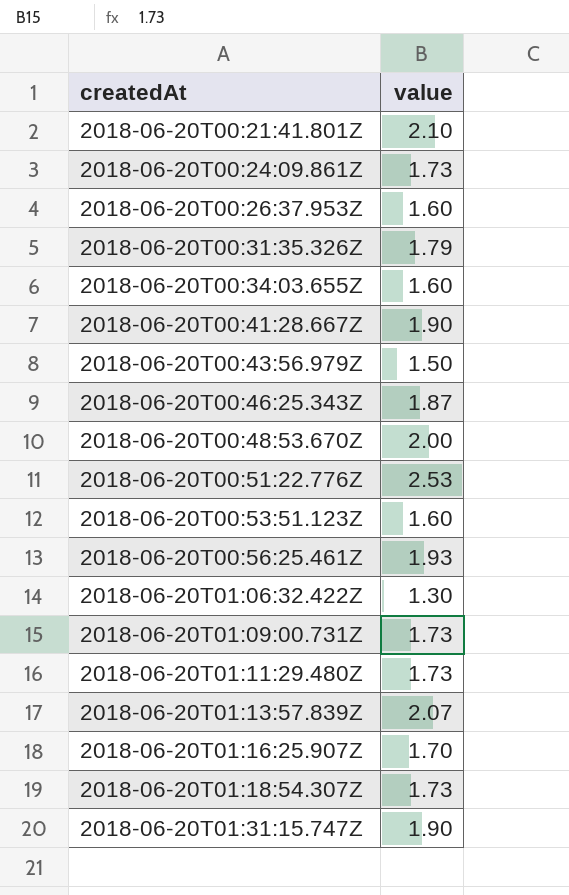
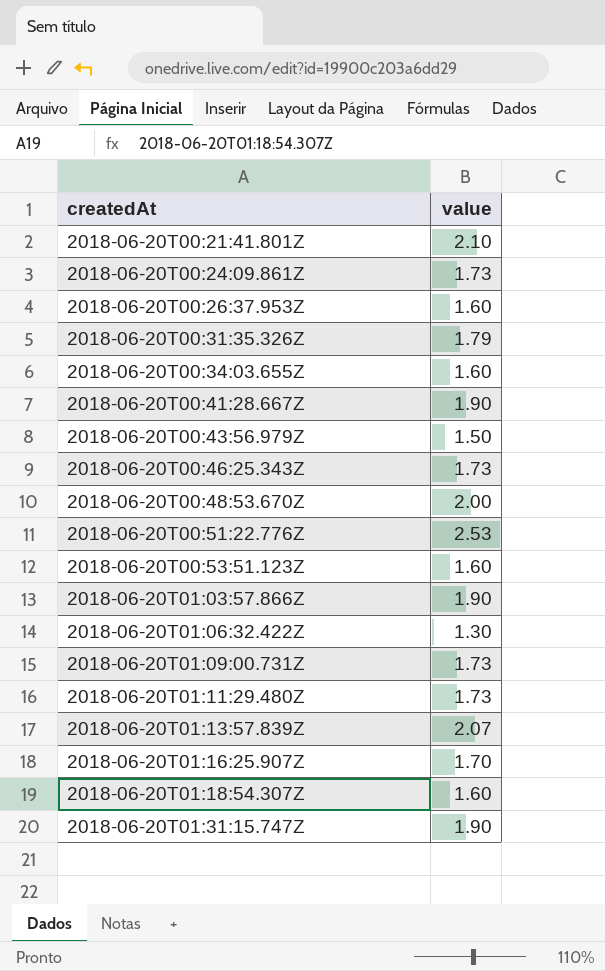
row 2018-06-20T00:56:25.461Z: 1.93 -> none
2018-06-20T00:46:25.343Z | value: 1.87 -> 1.73
row 2018-06-20T01:03:57.866Z: none -> 1.90
2018-06-20T01:18:54.307Z | value: 1.73 -> 1.60

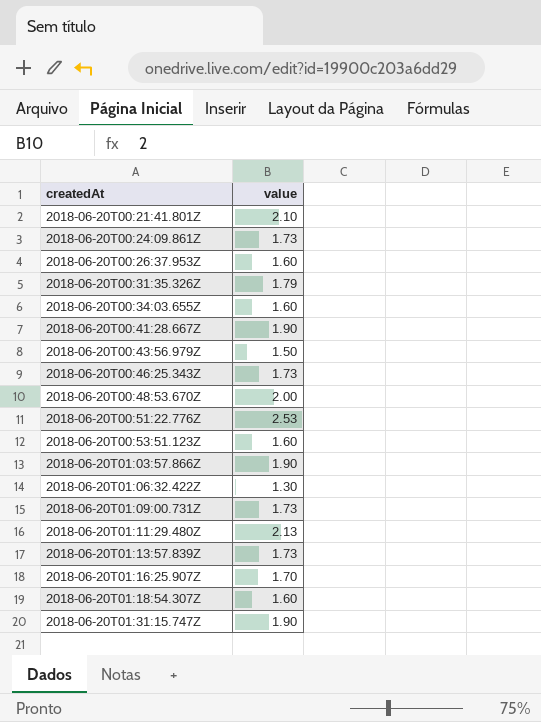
2018-06-20T01:11:29.480Z | value: 1.73 -> 2.13
2018-06-20T01:13:57.839Z | value: 2.07 -> 1.73

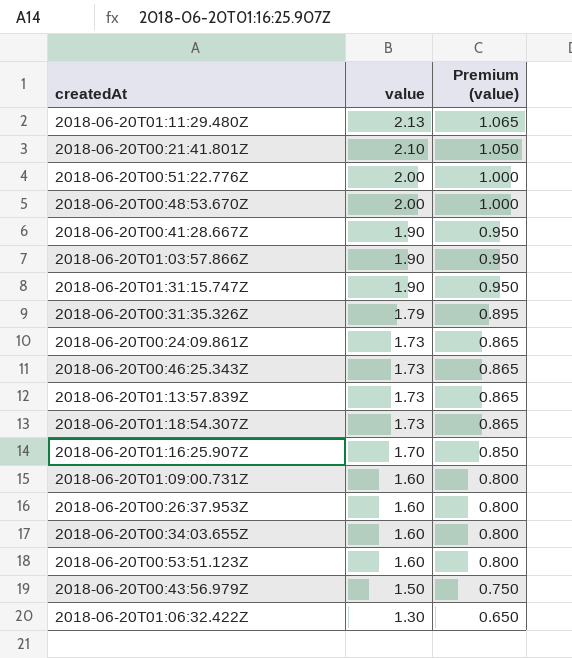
row order: createdAt ascending -> value descending
column Premium (value) | formula: none -> [value] * 0.5
2018-06-20T00:51:22.776Z | value: 2.53 -> 2.00
2018-06-20T01:18:54.307Z | value: 1.60 -> 1.73
2018-06-20T01:09:00.731Z | value: 1.73 -> 1.60

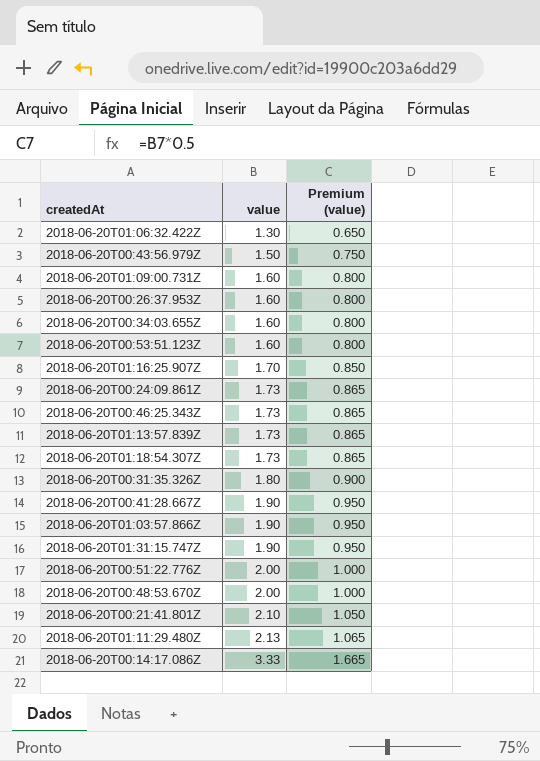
row order: value descending -> value ascending
2018-06-20T00:31:35.326Z | value: 1.79 -> 1.80
2018-06-20T00:31:35.326Z | Premium (value): 0.895 -> 0.900
row 2018-06-20T00:14:17.086Z: none -> 3.33 | 1.665

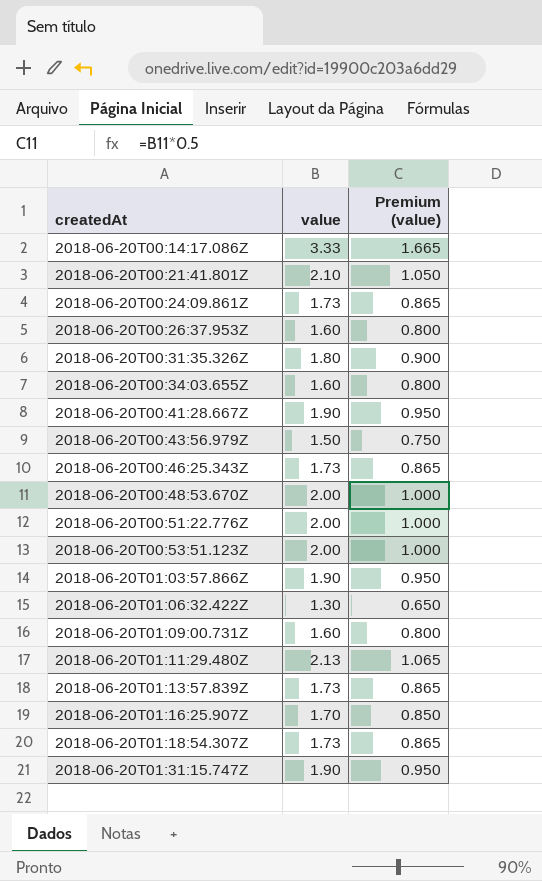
row order: value ascending -> createdAt ascending
2018-06-20T00:53:51.123Z | value: 1.60 -> 2.00
2018-06-20T00:53:51.123Z | Premium (value): 0.800 -> 1.000

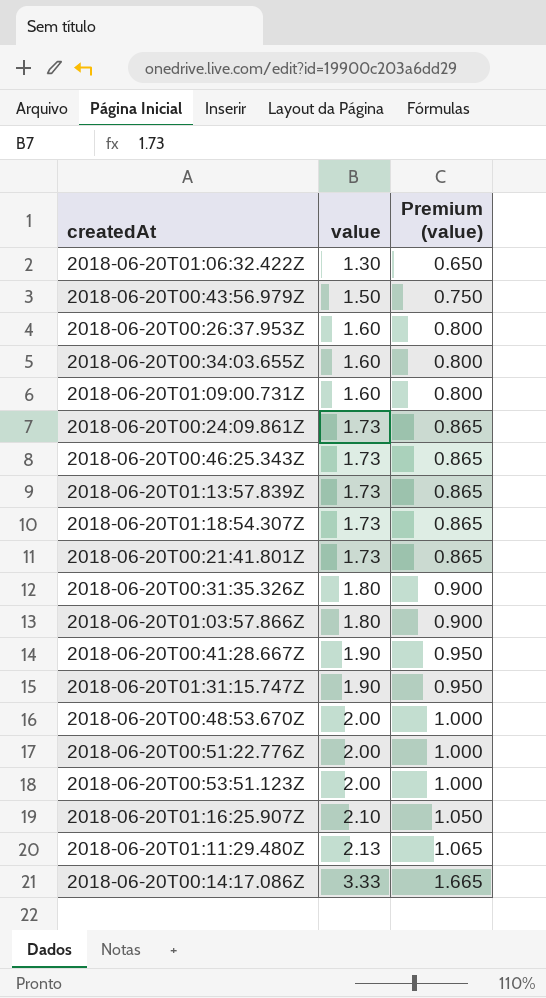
row order: createdAt ascending -> value ascending
2018-06-20T00:21:41.801Z | value: 2.10 -> 1.73
2018-06-20T00:21:41.801Z | Premium (value): 1.050 -> 0.865
2018-06-20T01:03:57.866Z | value: 1.90 -> 1.80
2018-06-20T01:03:57.866Z | Premium (value): 0.950 -> 0.900
2018-06-20T01:16:25.907Z | value: 1.70 -> 2.10
2018-06-20T01:16:25.907Z | Premium (value): 0.850 -> 1.050

